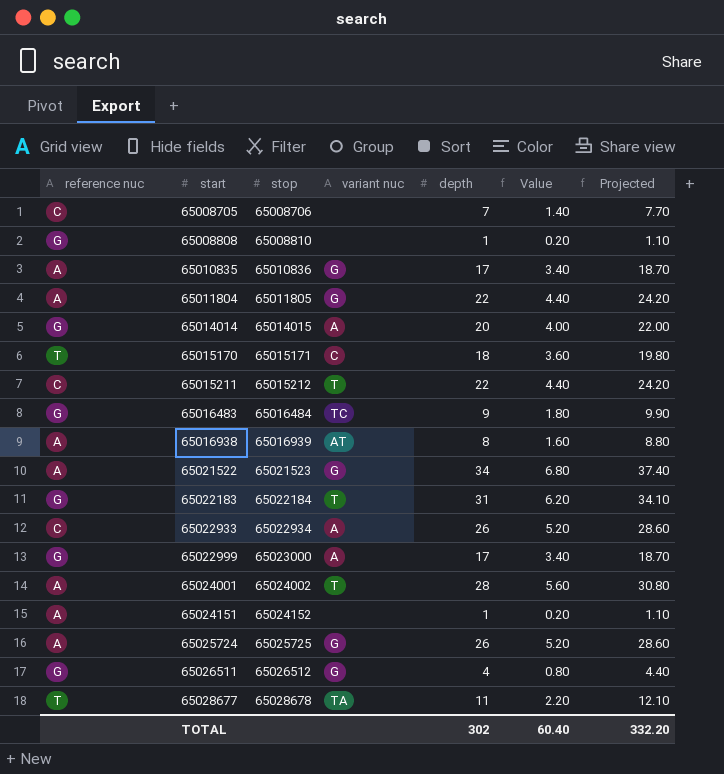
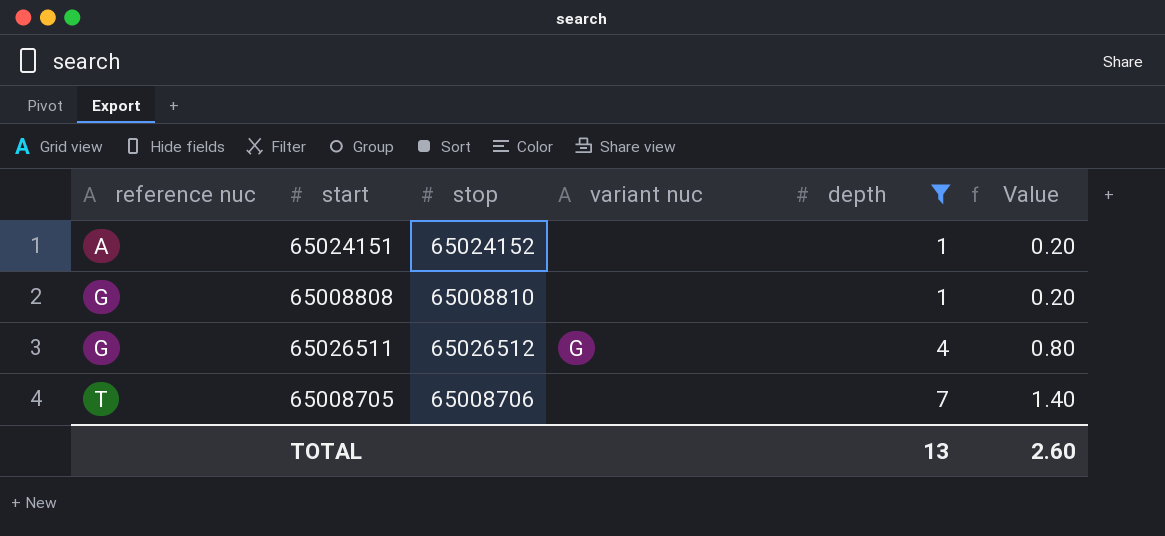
filter: none -> depth <= 7
row order: start ascending -> reference nuc ascending
column Projected | formula: [depth] * 1.1 -> none
65008705 | reference nuc: C -> T
TOTAL | depth: 302 -> 13
TOTAL | Value: 60.40 -> 2.60

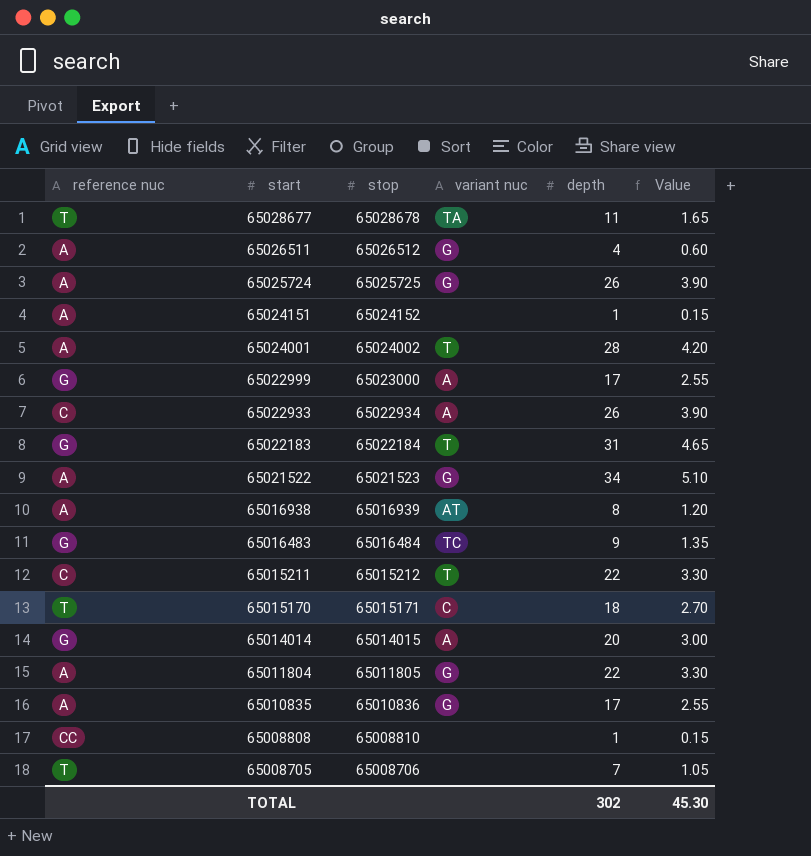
filter: depth <= 7 -> none
row order: reference nuc ascending -> start descending
column Value | formula: [depth] * 0.2 -> [depth] * 0.15
65026511 | reference nuc: G -> A
65008808 | reference nuc: G -> CC
TOTAL | depth: 13 -> 302
TOTAL | Value: 2.60 -> 45.30

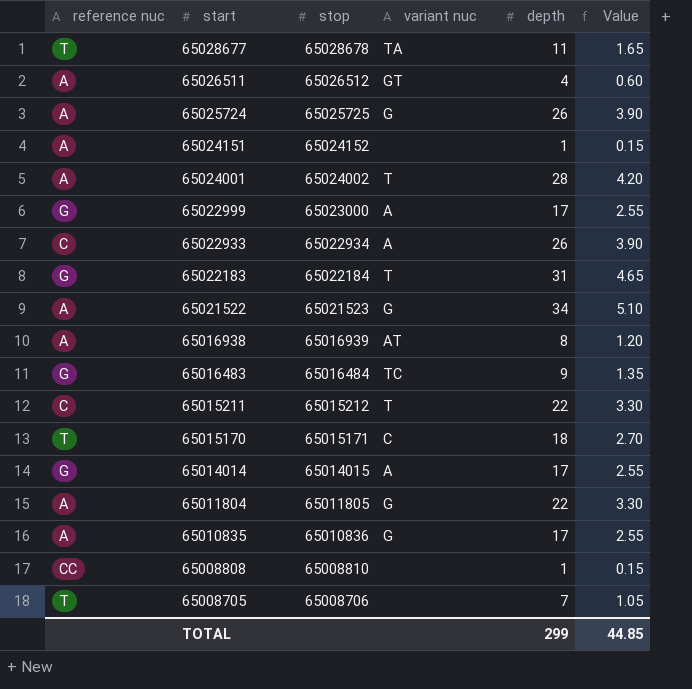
65026511 | variant nuc: G -> GT
65014014 | depth: 20 -> 17
65014014 | Value: 3.00 -> 2.55
TOTAL | depth: 302 -> 299
TOTAL | Value: 45.30 -> 44.85

